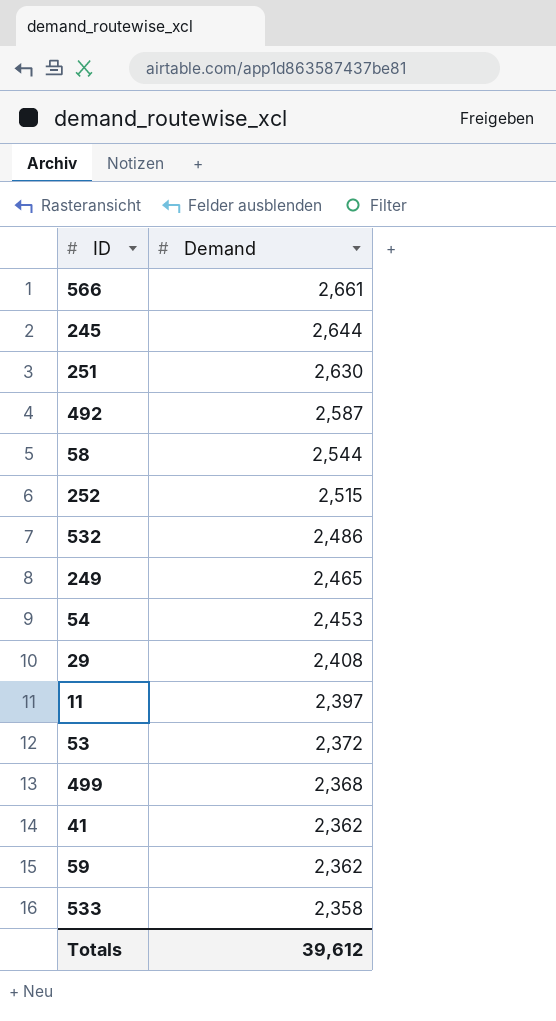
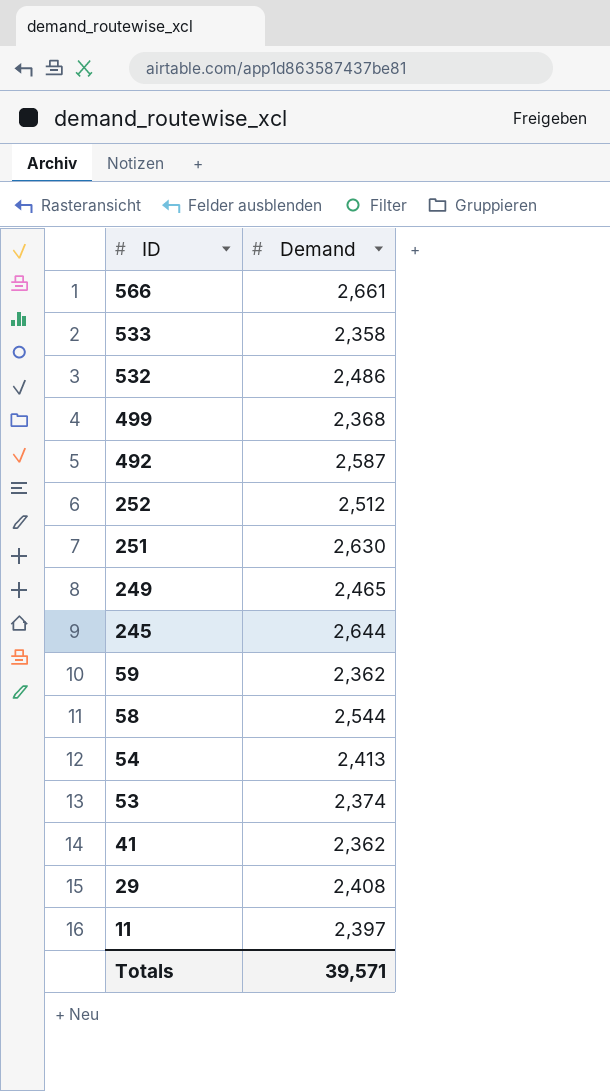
row order: Demand descending -> ID descending
252 | Demand: 2,515 -> 2,512
54 | Demand: 2,453 -> 2,413
53 | Demand: 2,372 -> 2,374
Totals | Demand: 39,612 -> 39,571

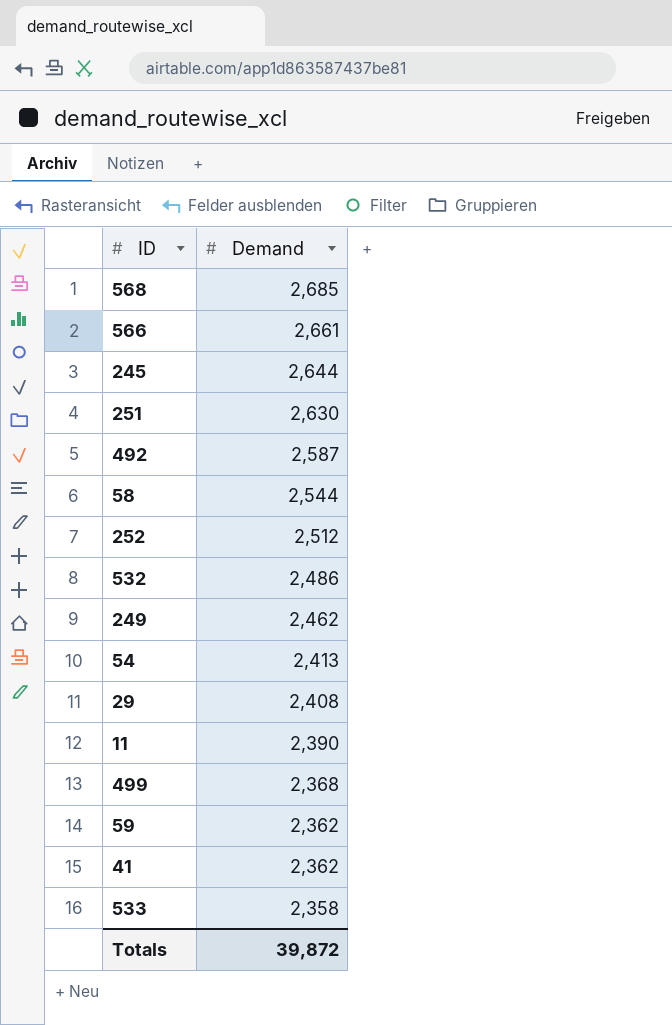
row order: ID descending -> Demand descending
row 53: 2,374 -> none
row 568: none -> 2,685
249 | Demand: 2,465 -> 2,462
11 | Demand: 2,397 -> 2,390
Totals | Demand: 39,571 -> 39,872

